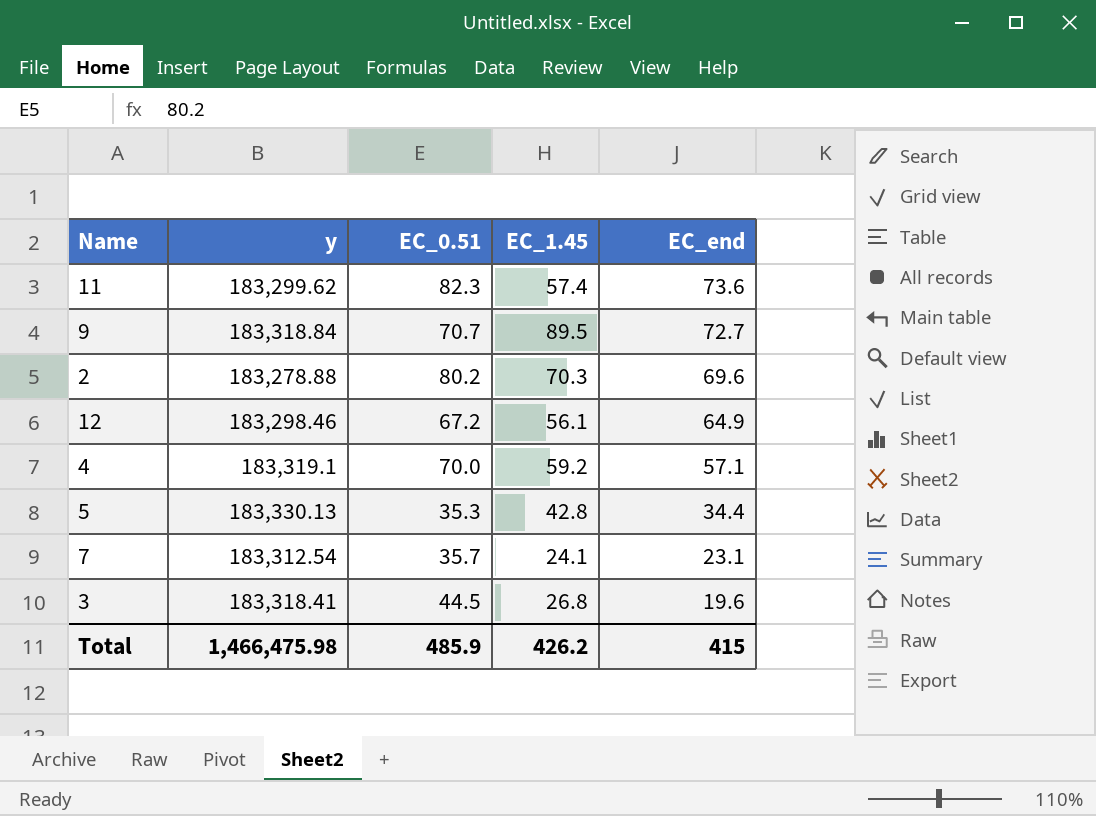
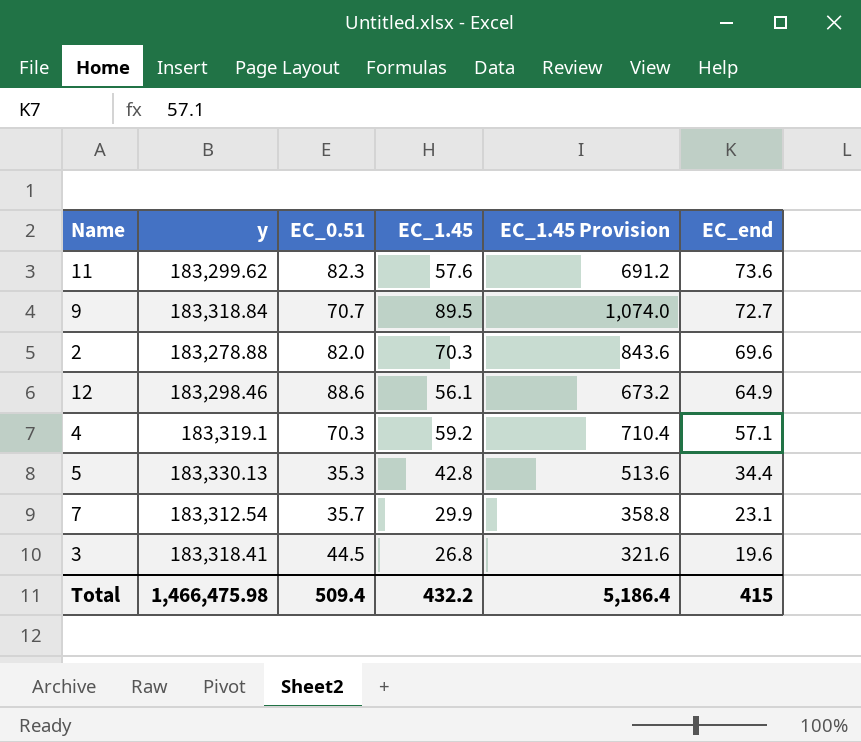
column EC_1.45 Provision | formula: none -> [EC_1.45] * 12
11 | EC_1.45: 57.4 -> 57.6
2 | EC_0.51: 80.2 -> 82.0
12 | EC_0.51: 67.2 -> 88.6
4 | EC_0.51: 70.0 -> 70.3
7 | EC_1.45: 24.1 -> 29.9
Total | EC_0.51: 485.9 -> 509.4
Total | EC_1.45: 426.2 -> 432.2

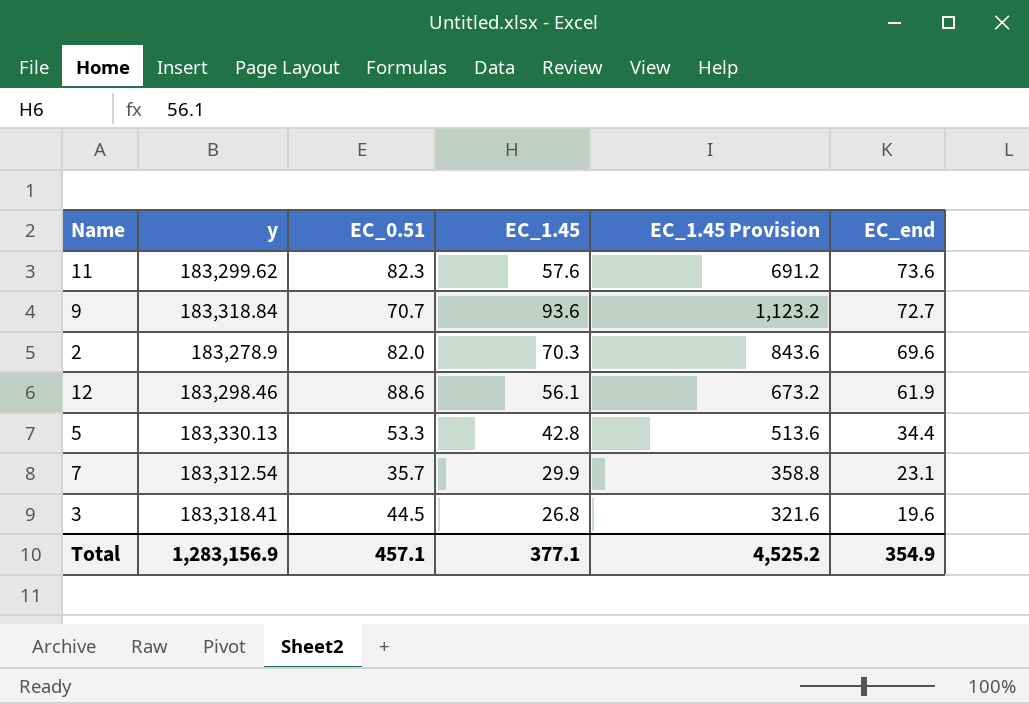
row 4: 183,319.1 | 70.3 | 59.2 | 710.4 | 57.1 -> none
9 | EC_1.45: 89.5 -> 93.6
9 | EC_1.45 Provision: 1,074.0 -> 1,123.2
2 | y: 183,278.88 -> 183,278.9
12 | EC_end: 64.9 -> 61.9
5 | EC_0.51: 35.3 -> 53.3
Total | y: 1,466,475.98 -> 1,283,156.9
Total | EC_0.51: 509.4 -> 457.1
Total | EC_1.45: 432.2 -> 377.1
Total | EC_1.45 Provision: 5,186.4 -> 4,525.2
Total | EC_end: 415 -> 354.9

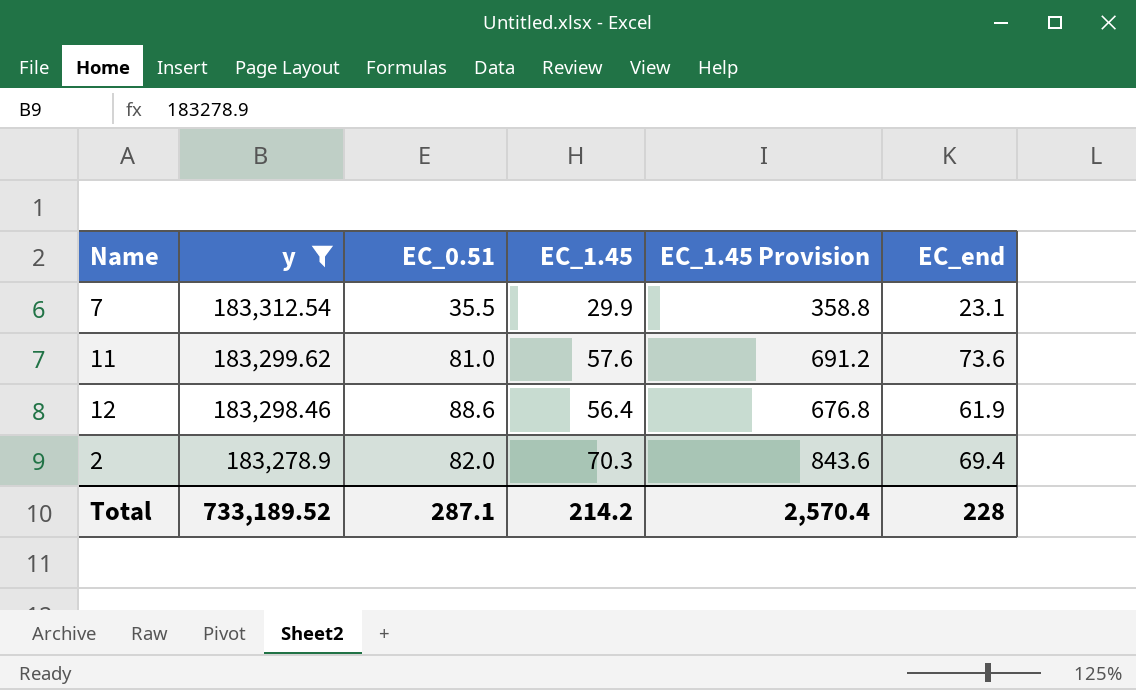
filter: none -> y <= 183,312.54
row order: EC_end descending -> y descending
7 | EC_0.51: 35.7 -> 35.5
11 | EC_0.51: 82.3 -> 81.0
12 | EC_1.45: 56.1 -> 56.4
12 | EC_1.45 Provision: 673.2 -> 676.8
2 | EC_end: 69.6 -> 69.4
Total | y: 1,283,156.9 -> 733,189.52
Total | EC_0.51: 457.1 -> 287.1
Total | EC_1.45: 377.1 -> 214.2
Total | EC_1.45 Provision: 4,525.2 -> 2,570.4
Total | EC_end: 354.9 -> 228

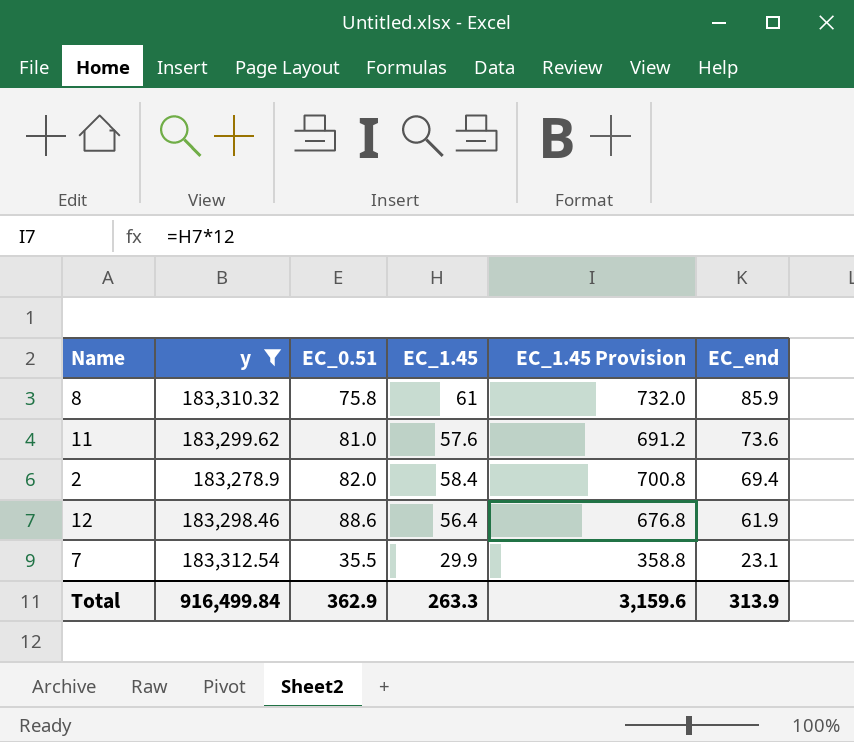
row order: y descending -> EC_end descending
row 8: none -> 183,310.32 | 75.8 | 61 | 732.0 | 85.9
2 | EC_1.45: 70.3 -> 58.4
2 | EC_1.45 Provision: 843.6 -> 700.8
Total | y: 733,189.52 -> 916,499.84
Total | EC_0.51: 287.1 -> 362.9
Total | EC_1.45: 214.2 -> 263.3
Total | EC_1.45 Provision: 2,570.4 -> 3,159.6
Total | EC_end: 228 -> 313.9

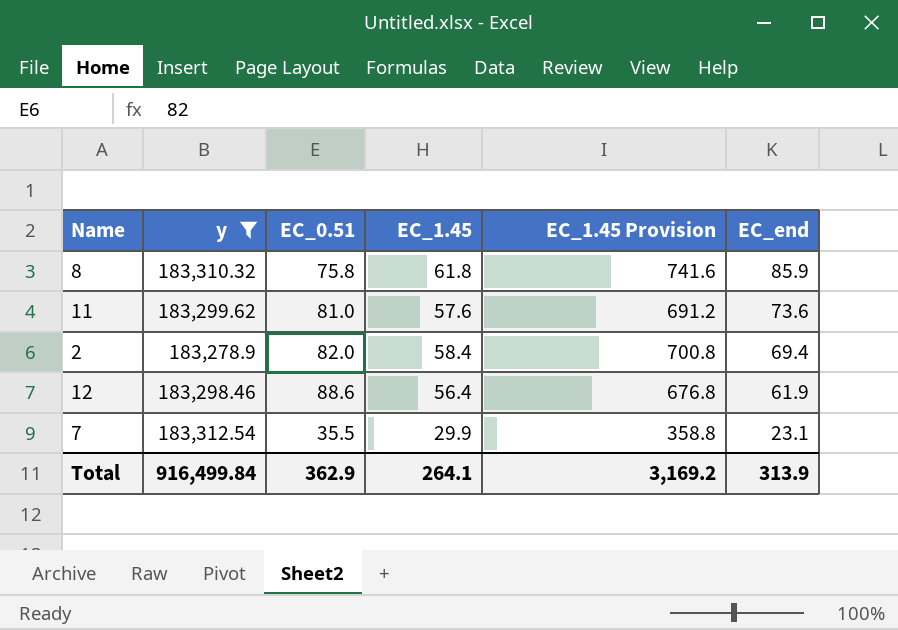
8 | EC_1.45: 61 -> 61.8
8 | EC_1.45 Provision: 732.0 -> 741.6
Total | EC_1.45: 263.3 -> 264.1
Total | EC_1.45 Provision: 3,159.6 -> 3,169.2

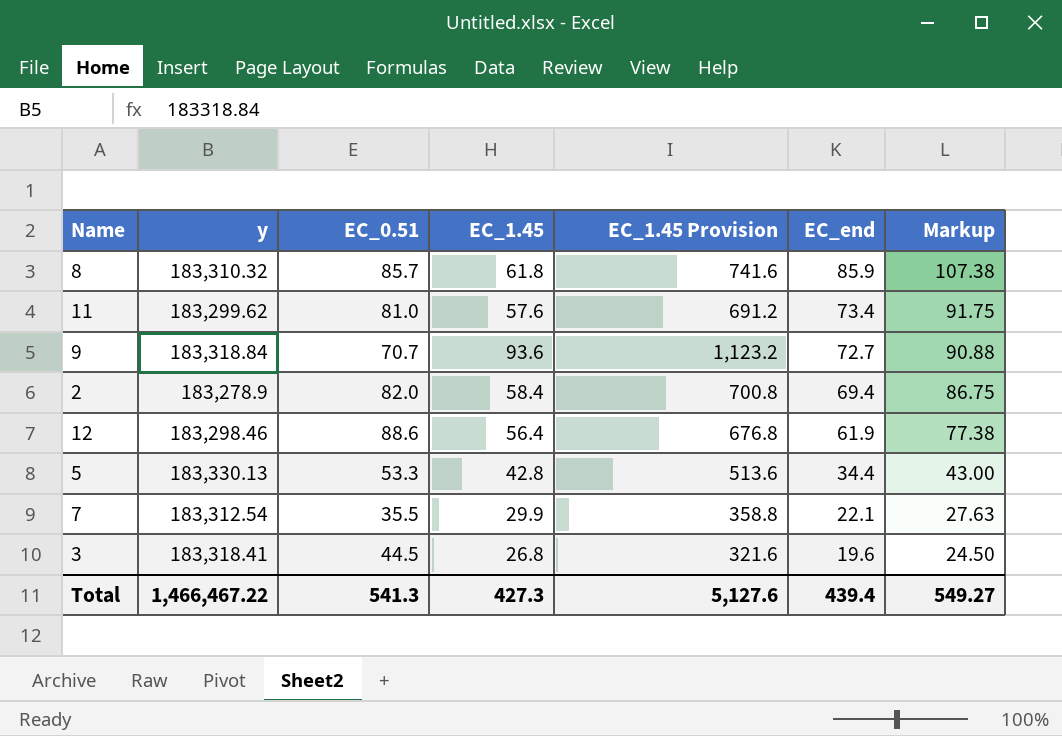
filter: y <= 183,312.54 -> none
column Markup | formula: none -> [EC_end] * 1.25
8 | EC_0.51: 75.8 -> 85.7
11 | EC_end: 73.6 -> 73.4
7 | EC_end: 23.1 -> 22.1
Total | y: 916,499.84 -> 1,466,467.22
Total | EC_0.51: 362.9 -> 541.3
Total | EC_1.45: 264.1 -> 427.3
Total | EC_1.45 Provision: 3,169.2 -> 5,127.6
Total | EC_end: 313.9 -> 439.4

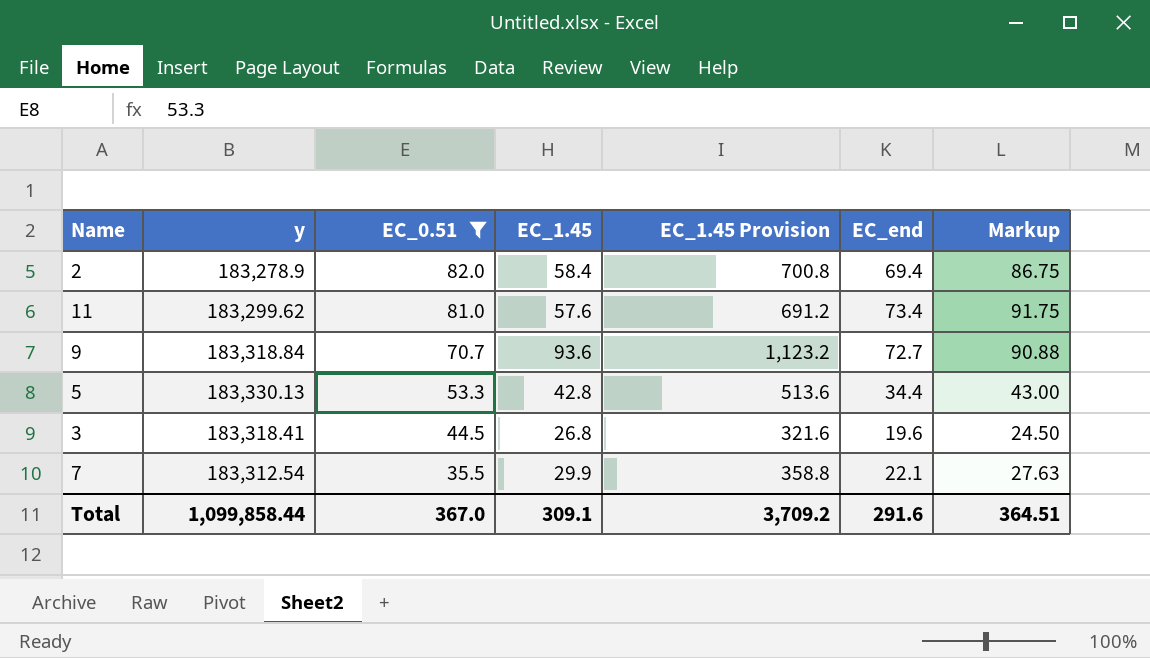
filter: none -> EC_0.51 <= 82.0
row order: EC_end descending -> EC_0.51 descending
Total | y: 1,466,467.22 -> 1,099,858.44
Total | EC_0.51: 541.3 -> 367.0
Total | EC_1.45: 427.3 -> 309.1
Total | EC_1.45 Provision: 5,127.6 -> 3,709.2
Total | EC_end: 439.4 -> 291.6
Total | Markup: 549.27 -> 364.51

